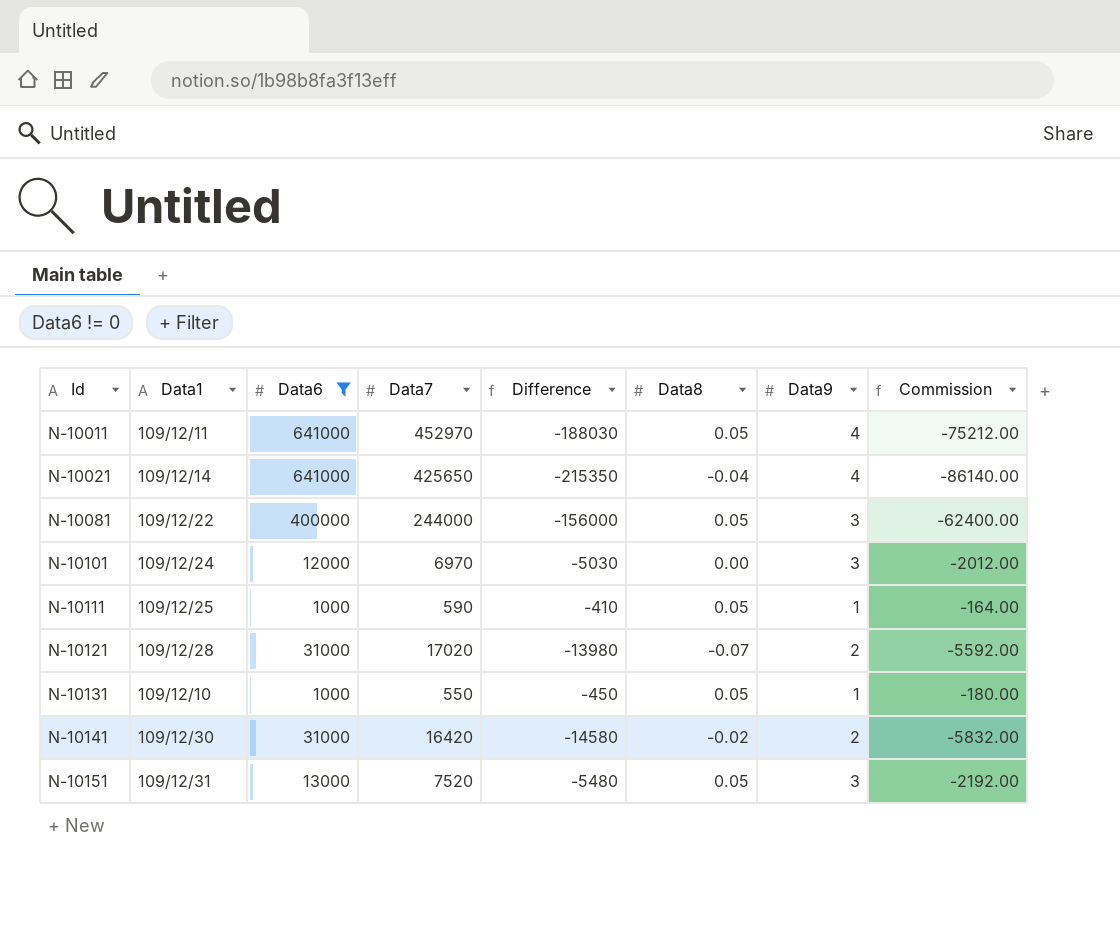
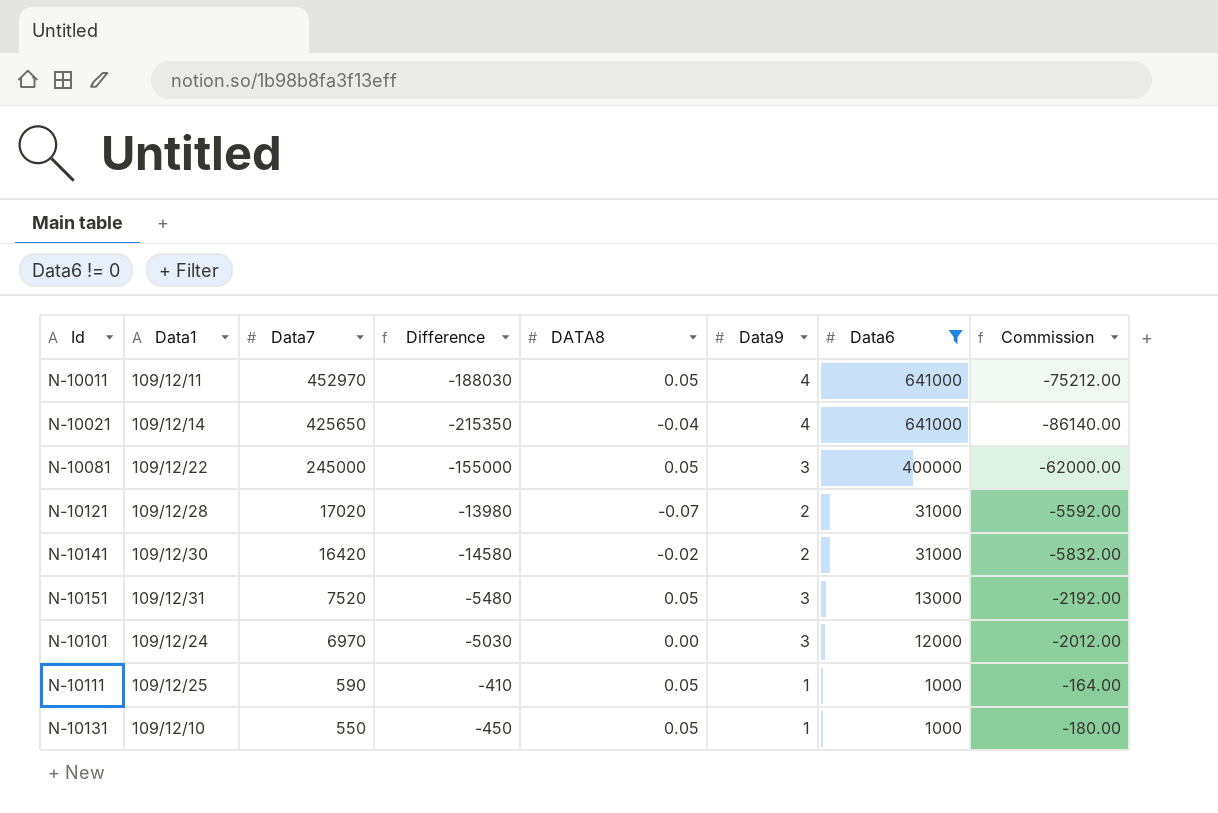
row order: Id ascending -> Data7 descending
column name: Data8 -> DATA8
column Data6 | position: 3 -> 7
N-10081 | Data7: 244000 -> 245000
N-10081 | Difference: -156000 -> -155000
N-10081 | Commission: -62400.00 -> -62000.00

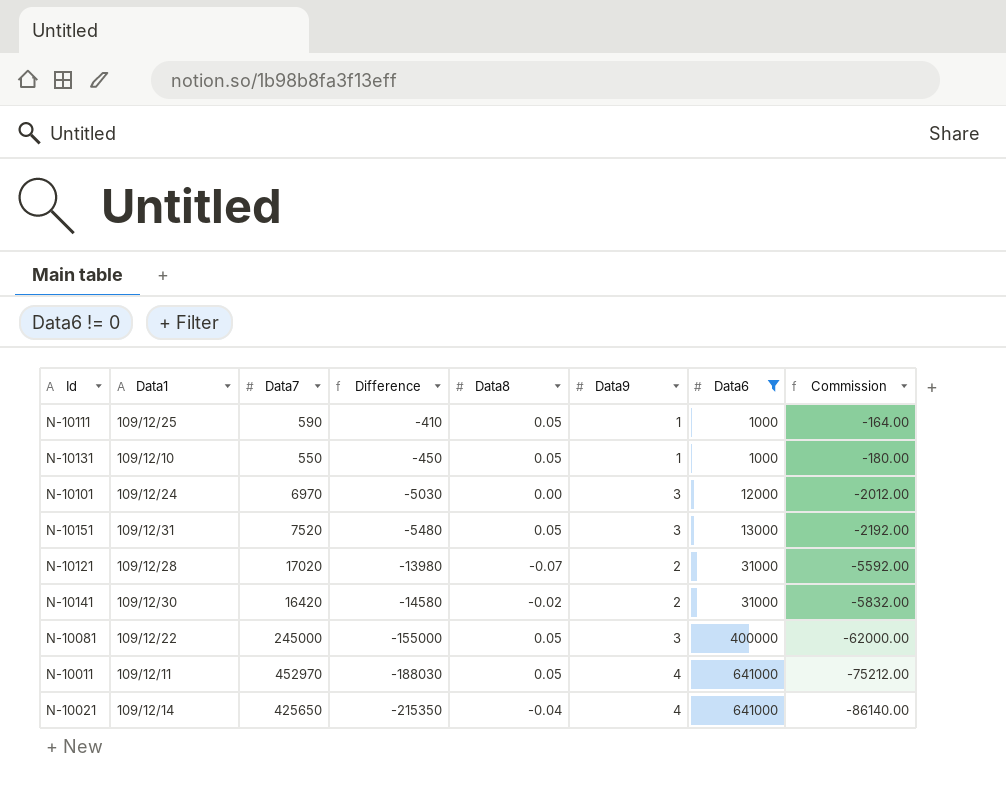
row order: Data7 descending -> Difference descending
column name: DATA8 -> Data8

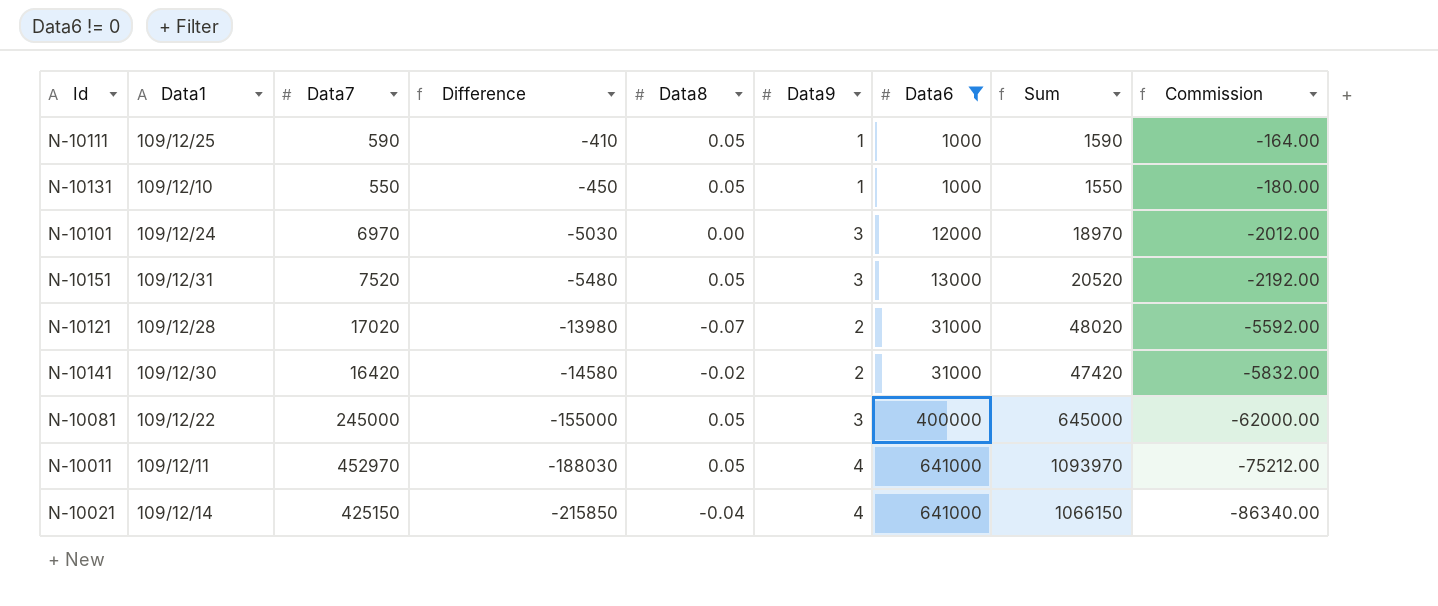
column Sum | formula: none -> [Data7] + [Data6]
N-10021 | Data7: 425650 -> 425150
N-10021 | Difference: -215350 -> -215850
N-10021 | Commission: -86140.00 -> -86340.00

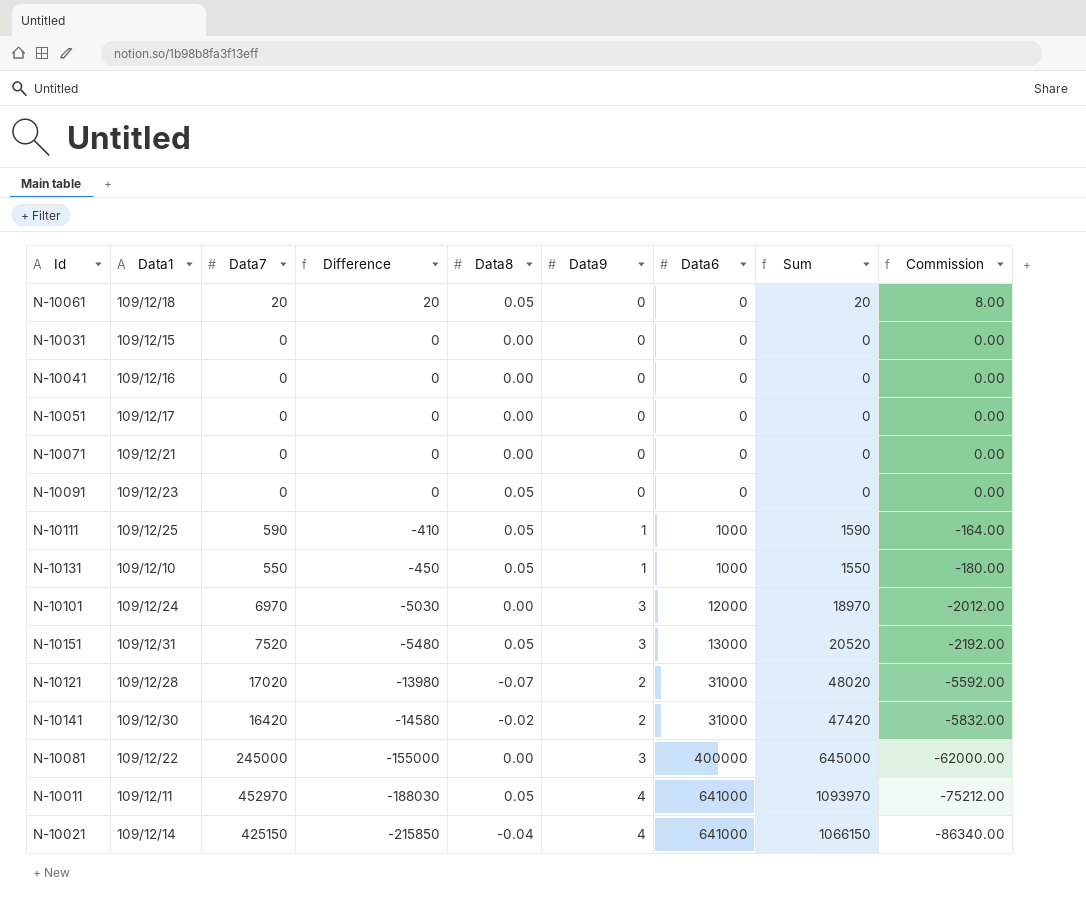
filter: Data6 != 0 -> none
N-10081 | Data8: 0.05 -> 0.00

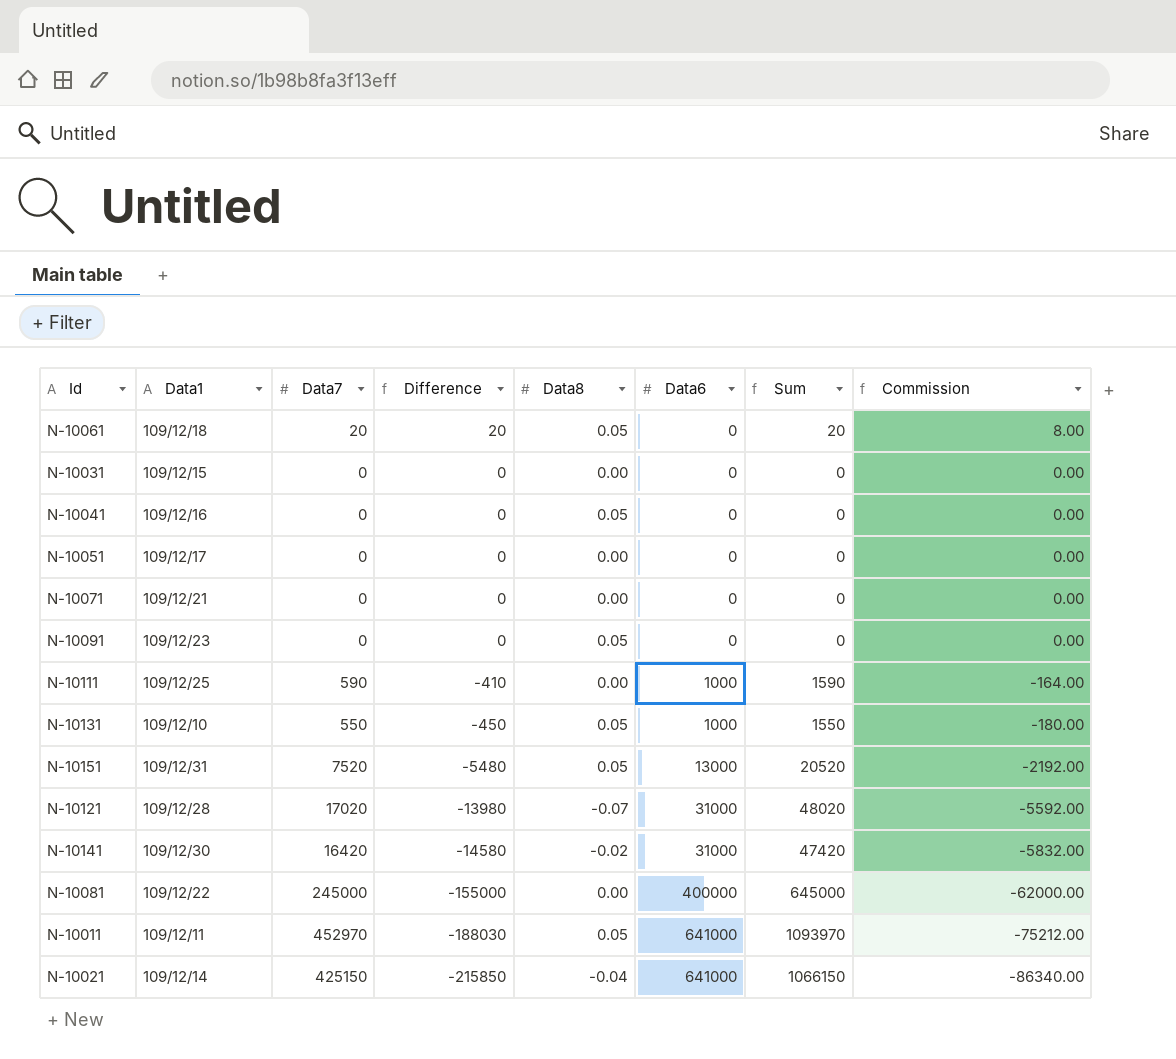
column Data9 | position: 6 -> none
row N-10101: 109/12/24 | 6970 | -5030 | 0.00 | 3 | 12000 | 18970 | -2012.00 -> none
N-10041 | Data8: 0.00 -> 0.05
N-10111 | Data8: 0.05 -> 0.00

